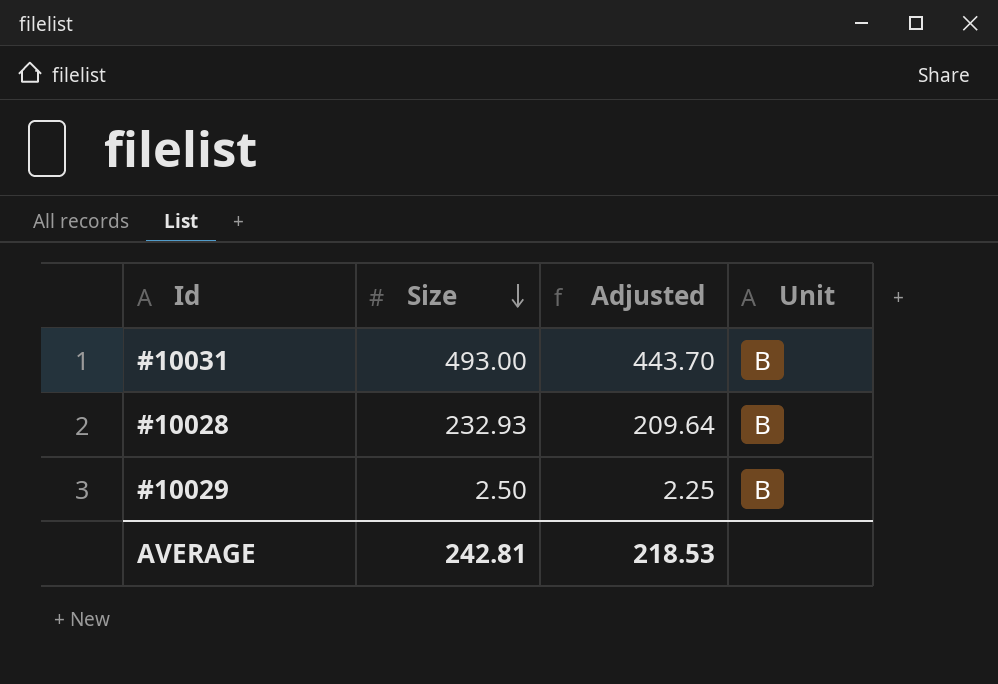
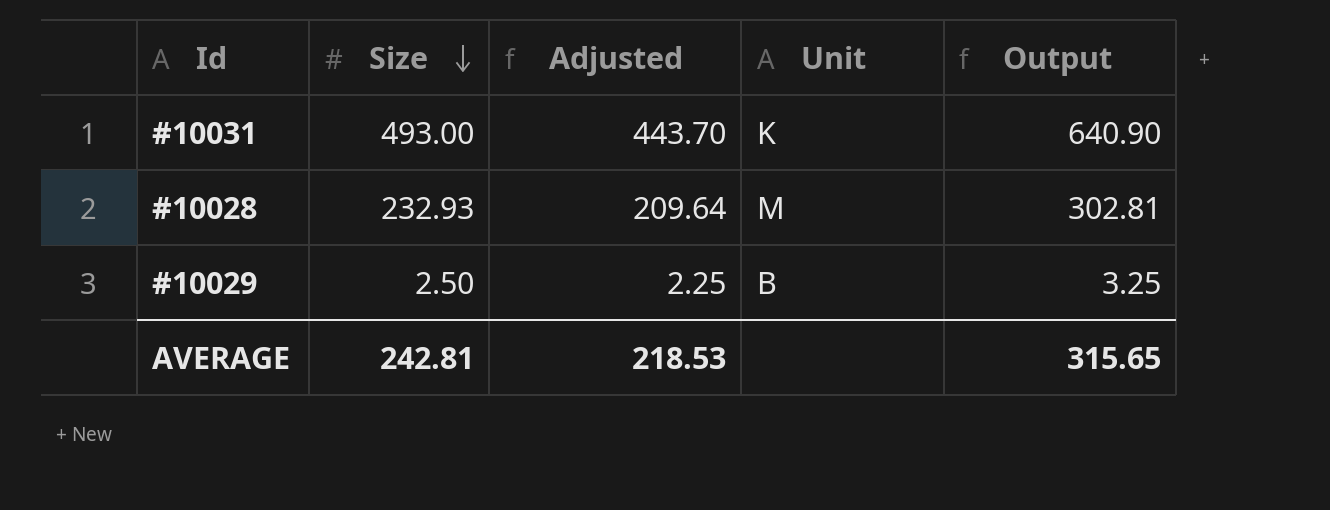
column Output | formula: none -> [Size] * 1.3
#10031 | Unit: B -> K
#10028 | Unit: B -> M

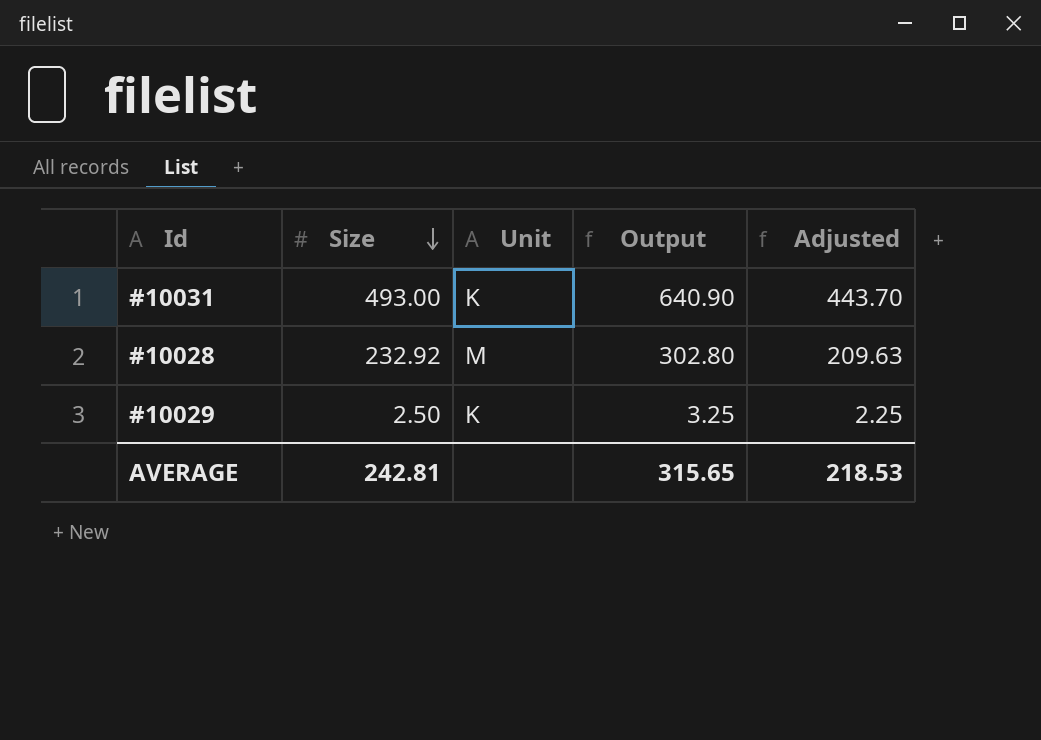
column Adjusted | position: 3 -> 5
#10028 | Size: 232.93 -> 232.92
#10028 | Output: 302.81 -> 302.80
#10028 | Adjusted: 209.64 -> 209.63
#10029 | Unit: B -> K

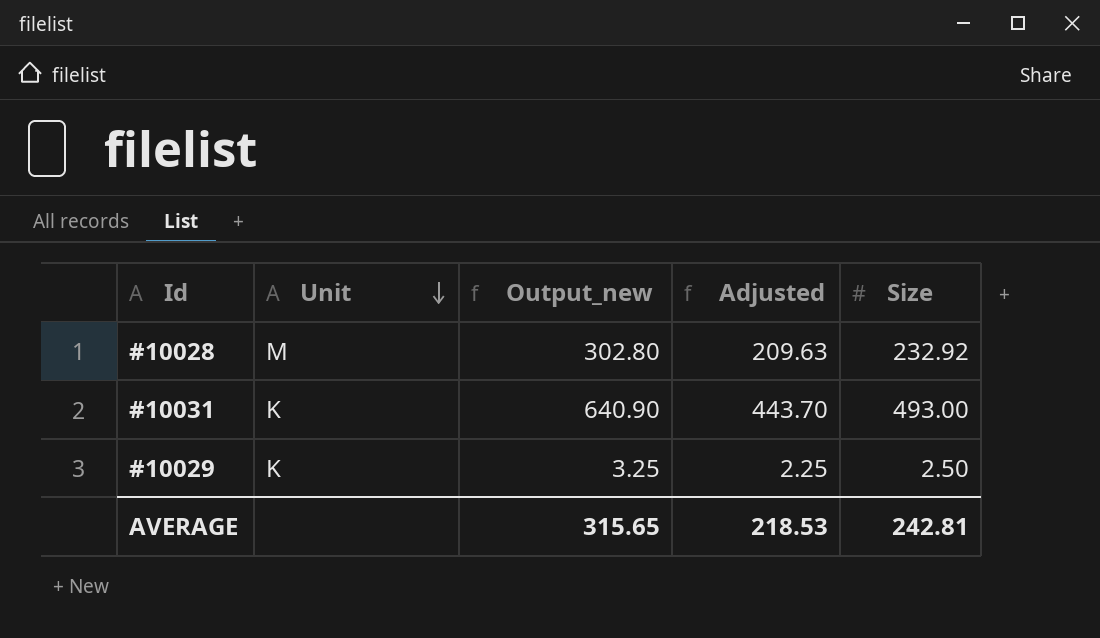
row order: Size descending -> Unit descending
column name: Output -> Output_new
column Size | position: 2 -> 5

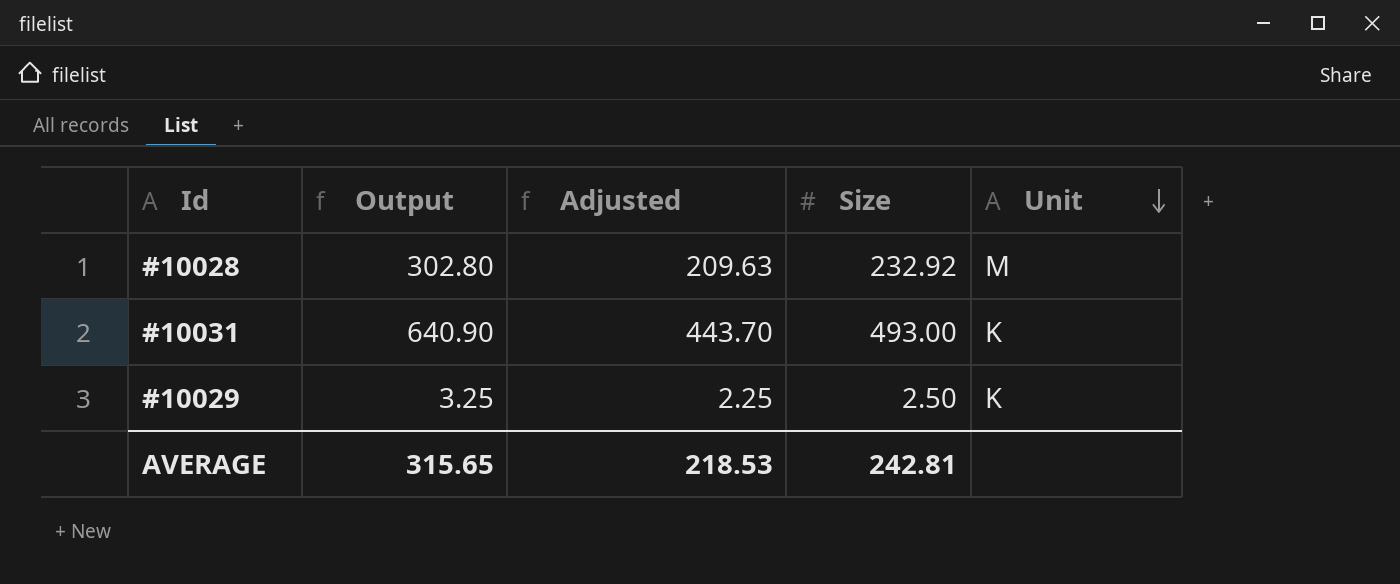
column name: Output_new -> Output
column Unit | position: 2 -> 5

